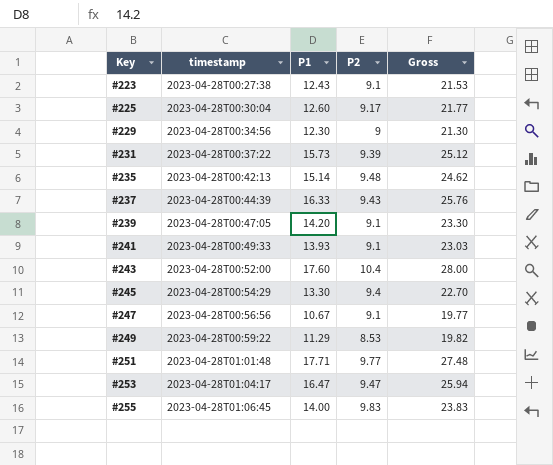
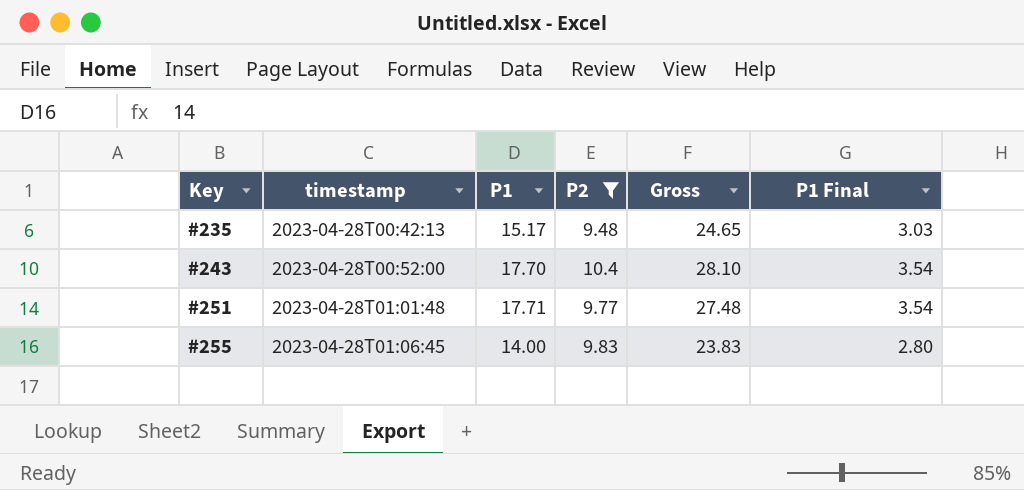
filter: none -> P2 >= 9.48
column P1 Final | formula: none -> [P1] * 0.2
#235 | P1: 15.14 -> 15.17
#235 | Gross: 24.62 -> 24.65
#243 | P1: 17.60 -> 17.70
#243 | Gross: 28.00 -> 28.10

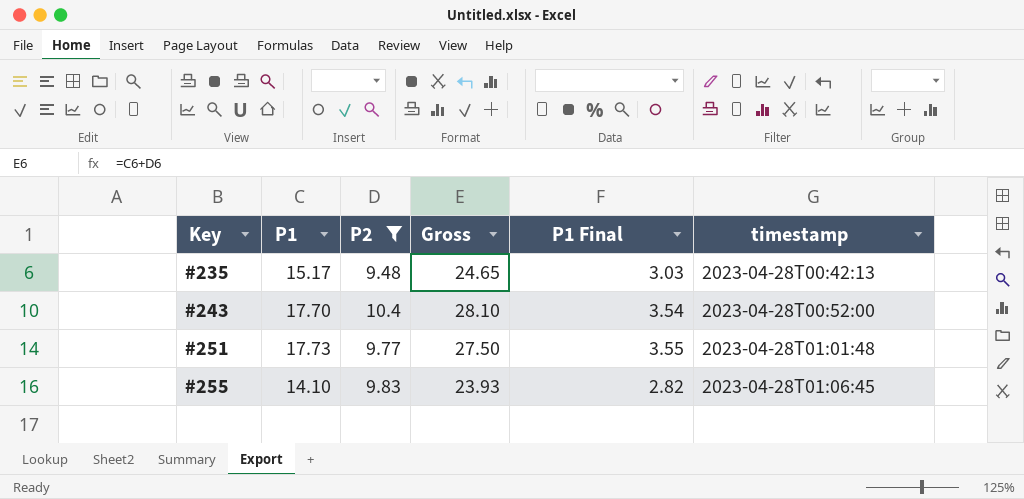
column timestamp | position: 2 -> 6
#251 | P1: 17.71 -> 17.73
#251 | Gross: 27.48 -> 27.50
#251 | P1 Final: 3.54 -> 3.55
#255 | P1: 14.00 -> 14.10
#255 | Gross: 23.83 -> 23.93
#255 | P1 Final: 2.80 -> 2.82

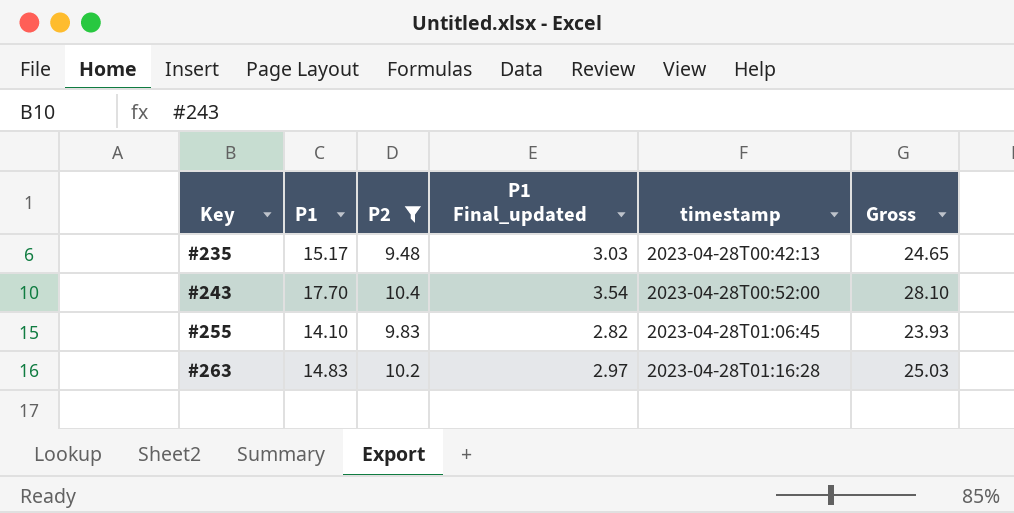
column name: P1 Final -> P1 Final_updated
column Gross | position: 4 -> 6
row #251: 17.73 | 9.77 | 27.50 | 3.55 | 2023-04-28T01:01:48 -> none
row #263: none -> 14.83 | 10.2 | 2.97 | 2023-04-28T01:16:28 | 25.03

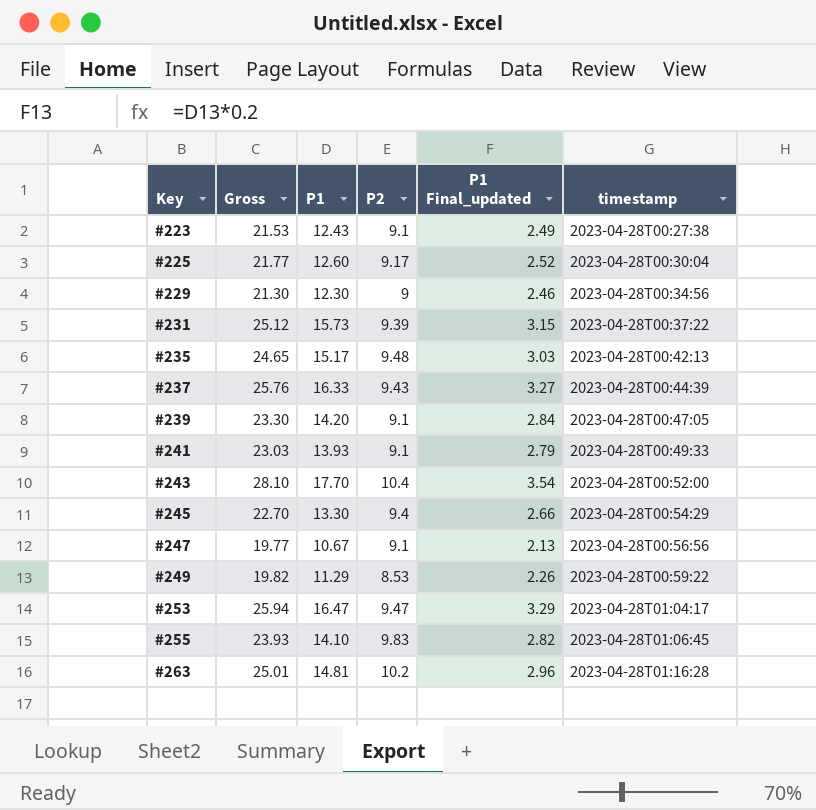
filter: P2 >= 9.48 -> none
column Gross | position: 6 -> 2
#263 | Gross: 25.03 -> 25.01
#263 | P1: 14.83 -> 14.81
#263 | P1 Final_updated: 2.97 -> 2.96

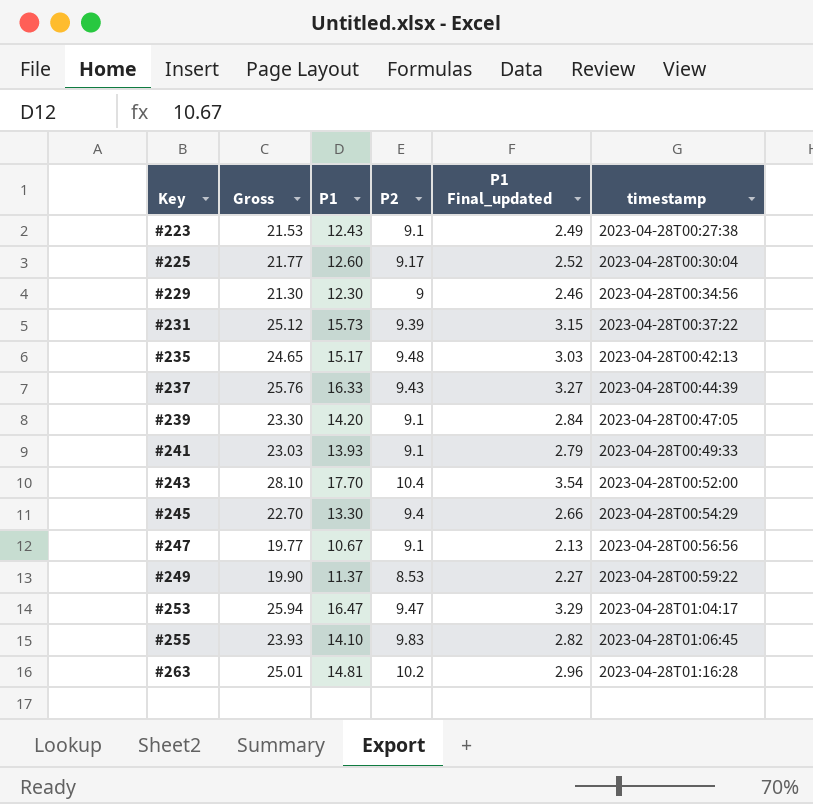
#249 | Gross: 19.82 -> 19.90
#249 | P1: 11.29 -> 11.37
#249 | P1 Final_updated: 2.26 -> 2.27

